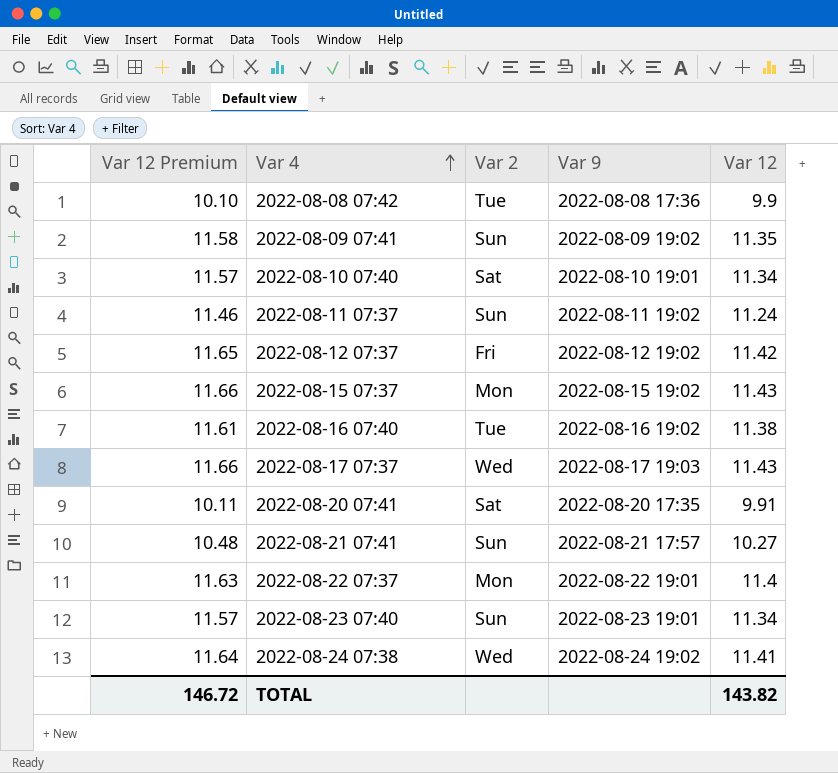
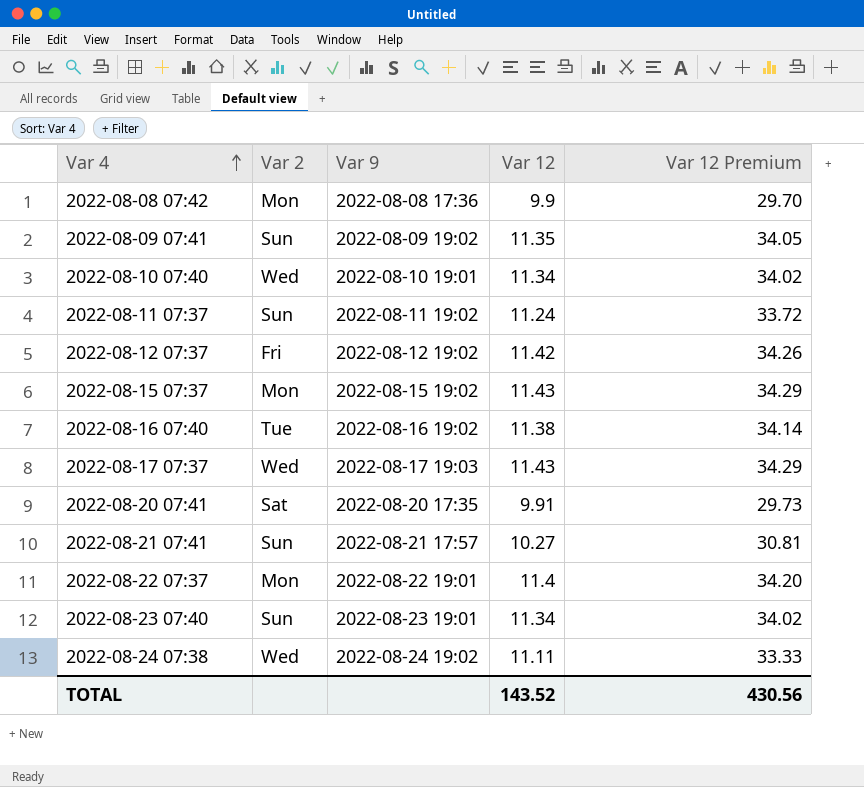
column Var 12 Premium | formula: [Var 12] * 1.02 -> [Var 12] * 3
column Var 12 Premium | position: 1 -> 5
2022-08-08 07:42 | Var 2: Tue -> Mon
2022-08-10 07:40 | Var 2: Sat -> Wed
2022-08-24 07:38 | Var 12: 11.41 -> 11.11
TOTAL | Var 12: 143.82 -> 143.52
TOTAL | Var 12 Premium: 146.72 -> 430.56

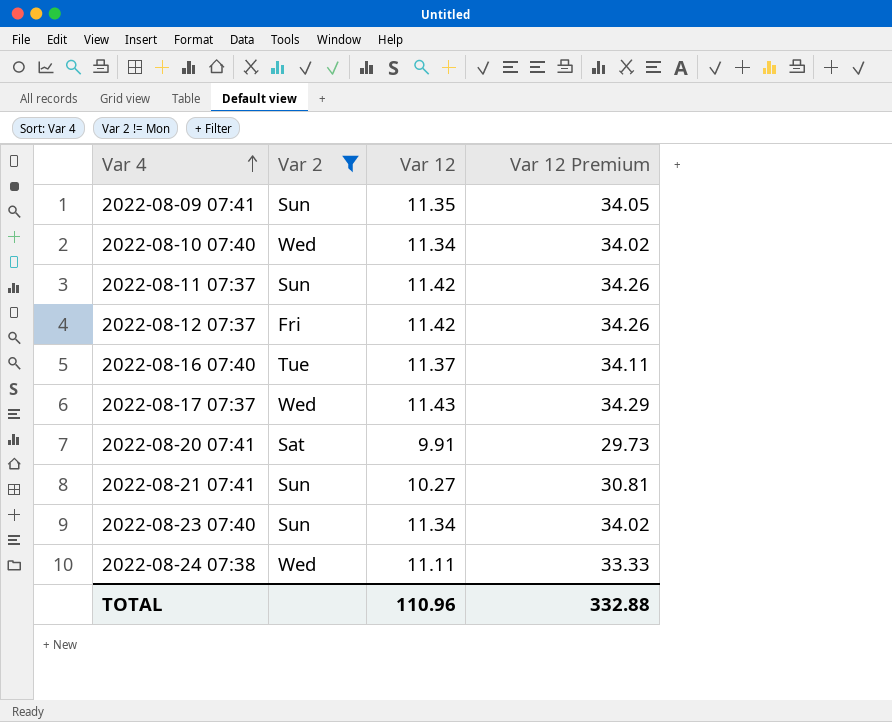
filter: none -> Var 2 != Mon
column Var 9 | position: 3 -> none
2022-08-11 07:37 | Var 12: 11.24 -> 11.42
2022-08-11 07:37 | Var 12 Premium: 33.72 -> 34.26
2022-08-16 07:40 | Var 12: 11.38 -> 11.37
2022-08-16 07:40 | Var 12 Premium: 34.14 -> 34.11
TOTAL | Var 12: 143.52 -> 110.96
TOTAL | Var 12 Premium: 430.56 -> 332.88

